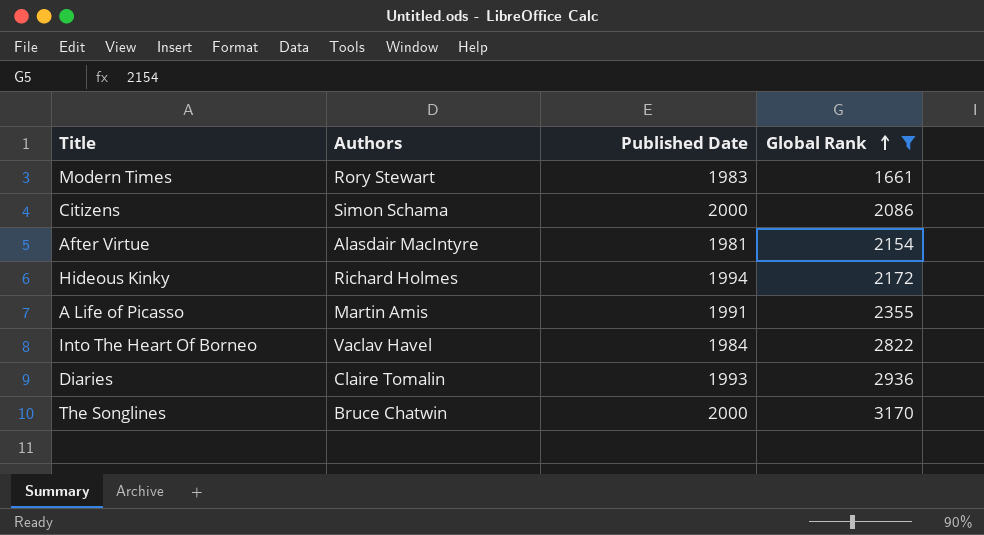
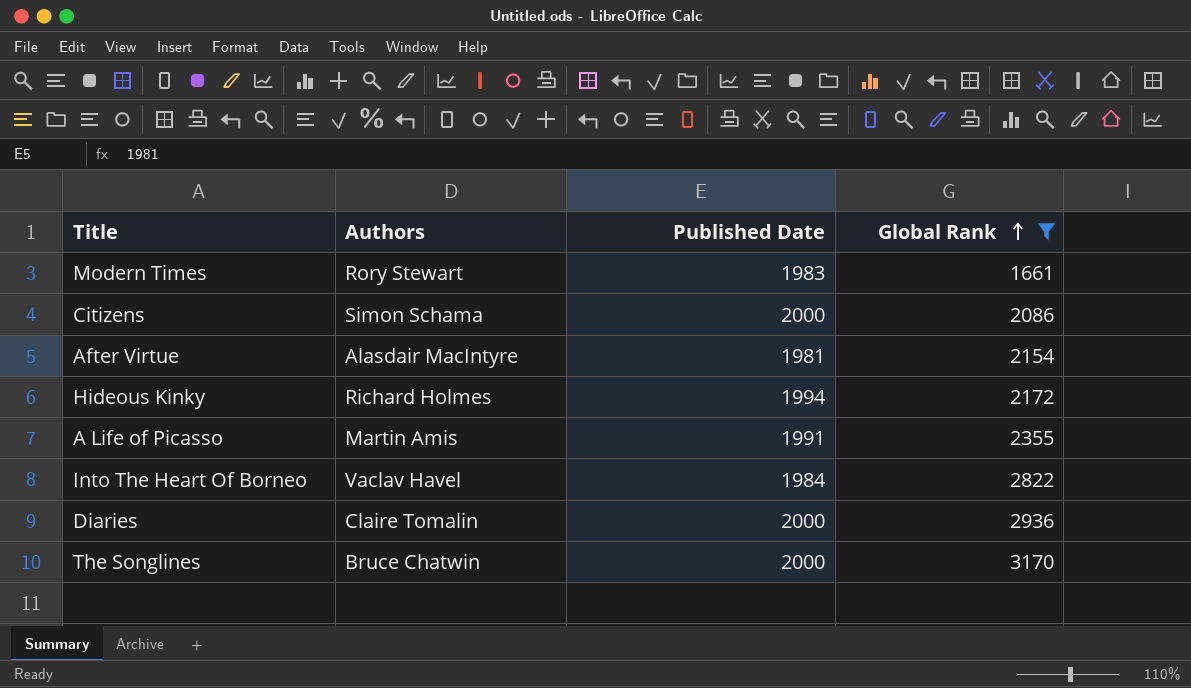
Diaries | Published Date: 1993 -> 2000

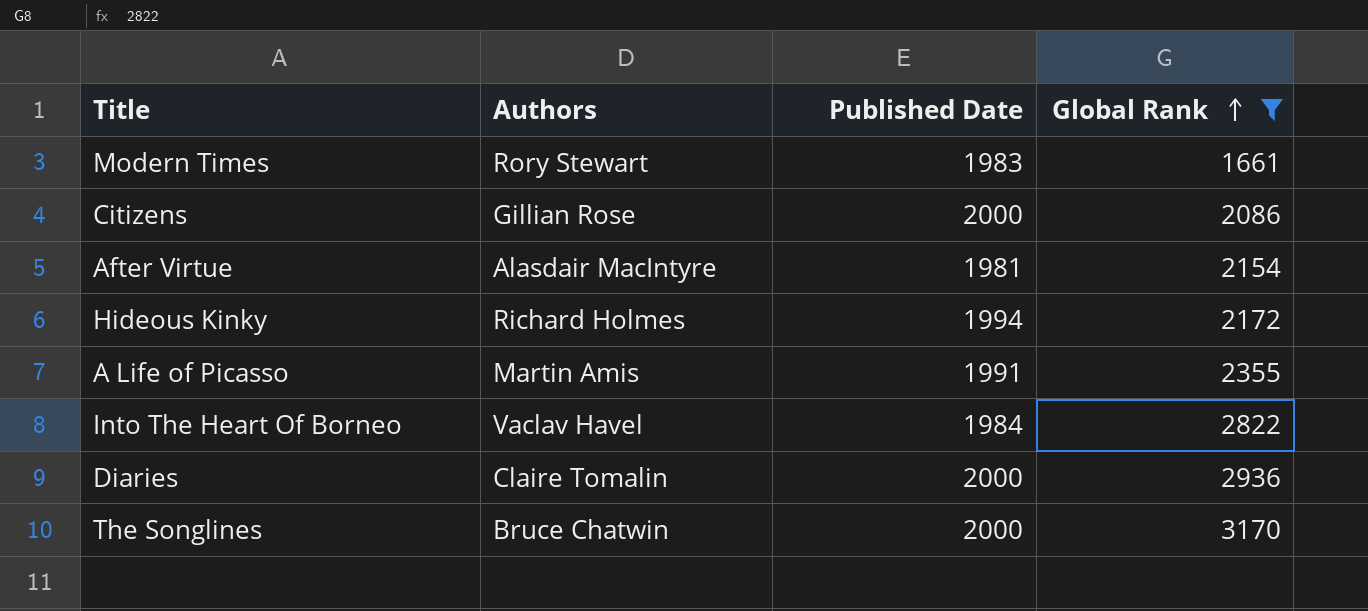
Citizens | Authors: Simon Schama -> Gillian Rose

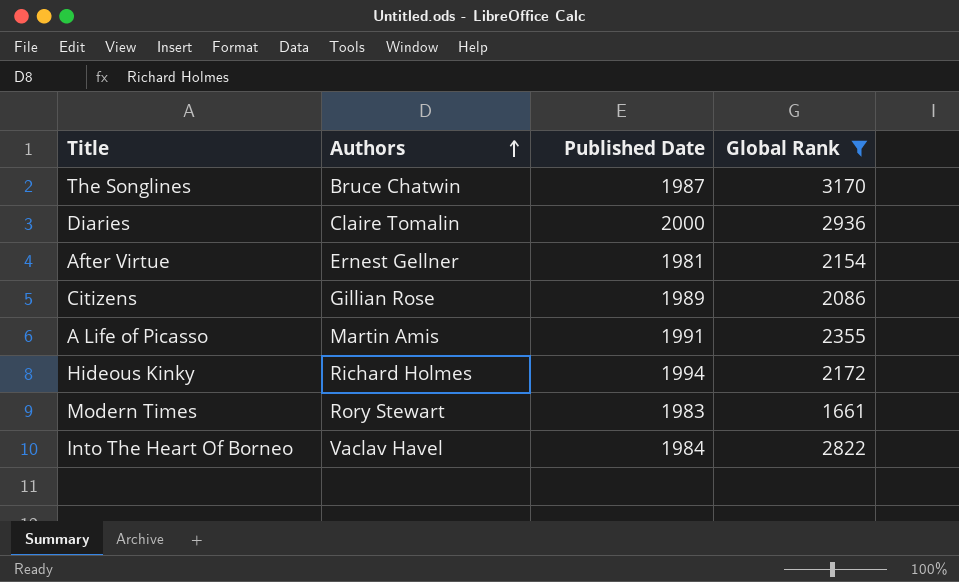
row order: Global Rank ascending -> Authors ascending
The Songlines | Published Date: 2000 -> 1987
After Virtue | Authors: Alasdair MacIntyre -> Ernest Gellner
Citizens | Published Date: 2000 -> 1989

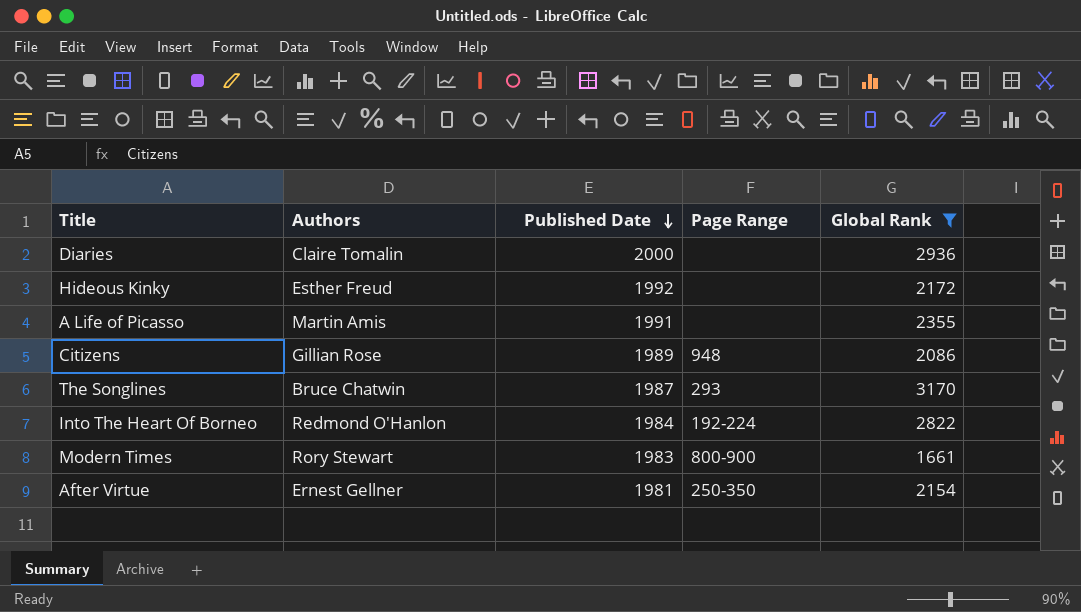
row order: Authors ascending -> Published Date descending
column Page Range | position: none -> 4
Hideous Kinky | Authors: Richard Holmes -> Esther Freud
Hideous Kinky | Published Date: 1994 -> 1992
Into The Heart Of Borneo | Authors: Vaclav Havel -> Redmond O'Hanlon

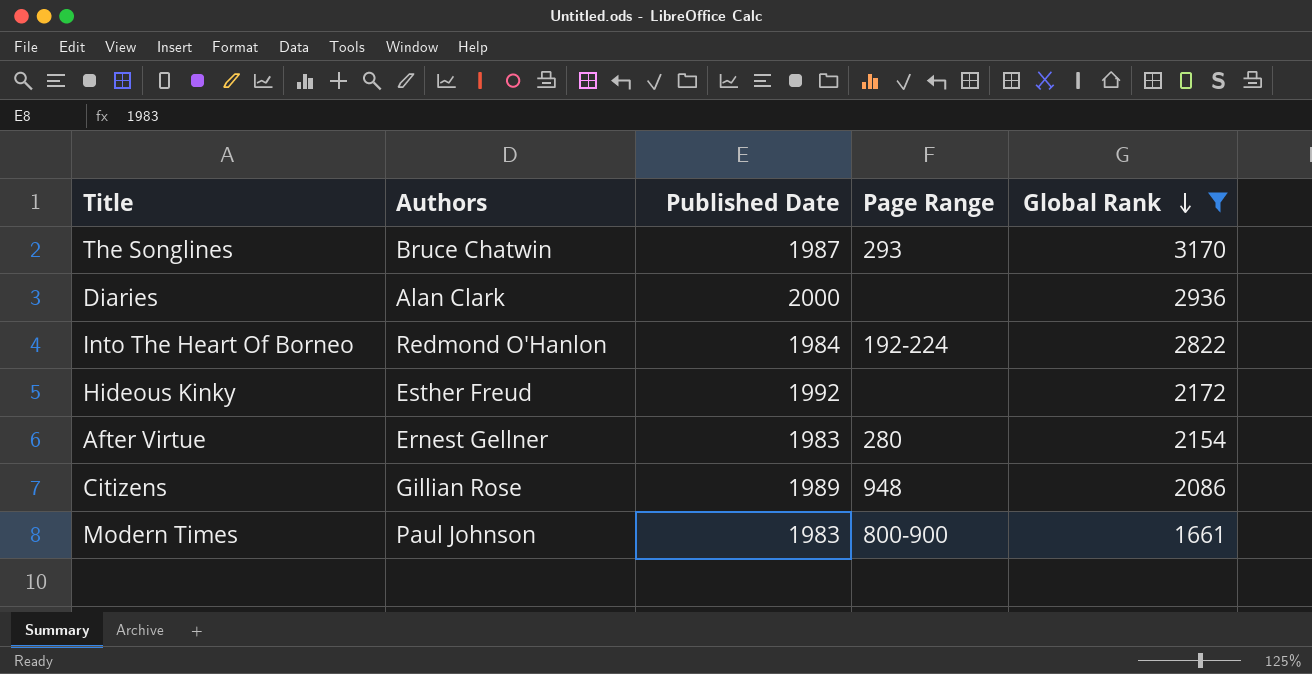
row order: Published Date descending -> Global Rank descending
row A Life of Picasso: Martin Amis | 1991 | none | 2355 -> none
Diaries | Authors: Claire Tomalin -> Alan Clark
After Virtue | Published Date: 1981 -> 1983
After Virtue | Page Range: 250-350 -> 280
Modern Times | Authors: Rory Stewart -> Paul Johnson

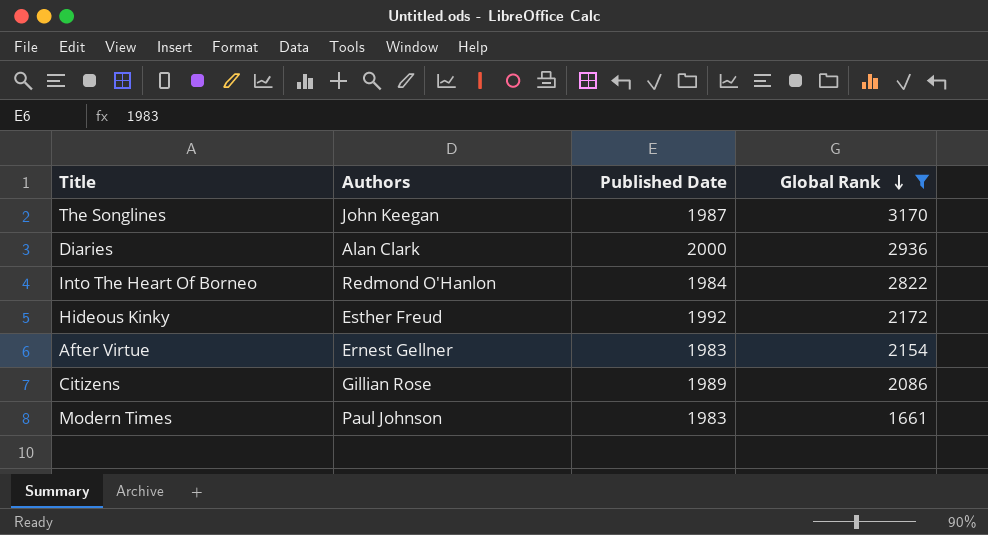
column Page Range | position: 4 -> none
The Songlines | Authors: Bruce Chatwin -> John Keegan

